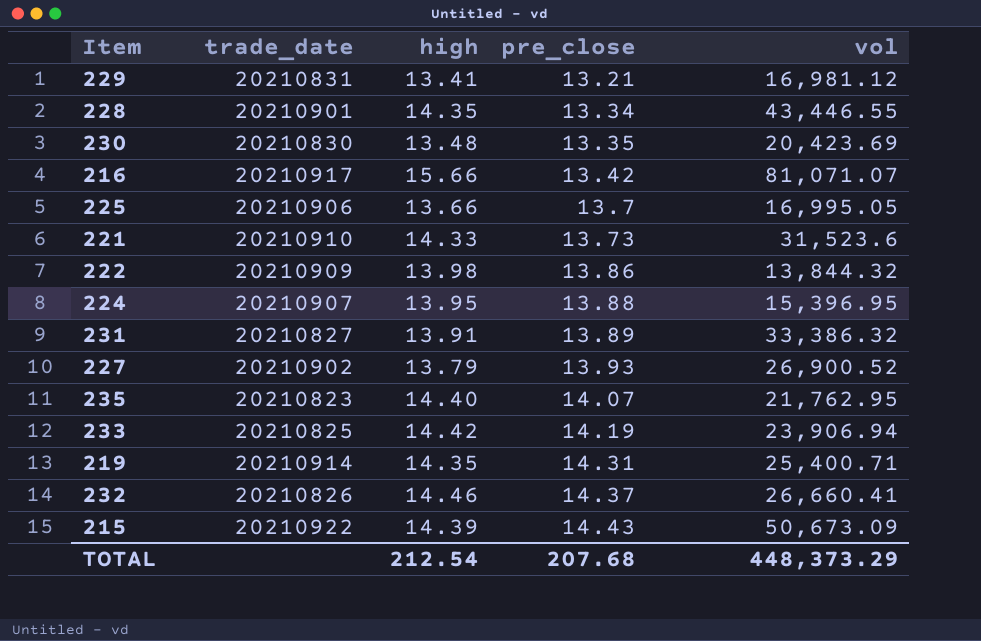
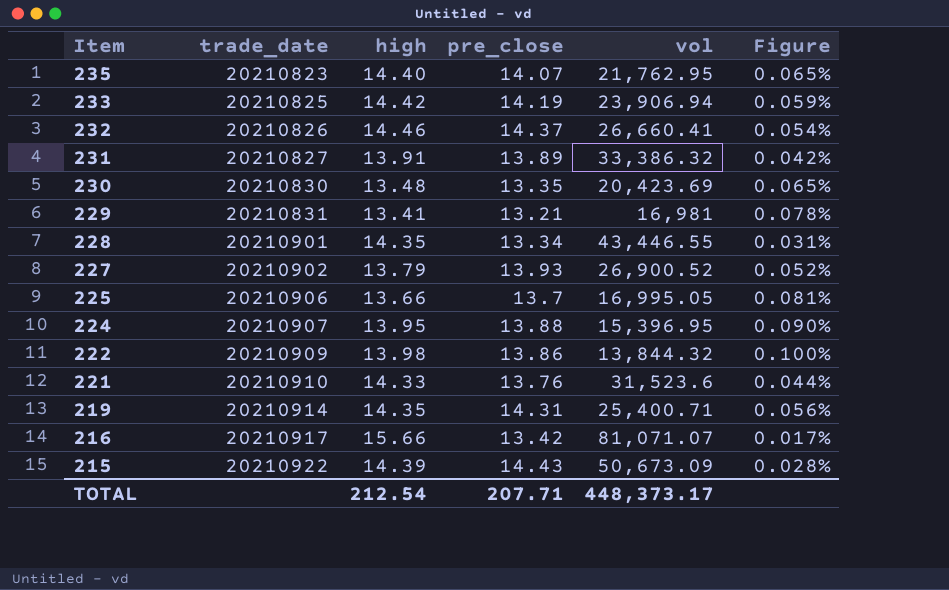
row order: pre_close ascending -> Item descending
column Figure | formula: none -> [pre_close] / [vol]
229 | vol: 16,981.12 -> 16,981
221 | pre_close: 13.73 -> 13.76
TOTAL | pre_close: 207.68 -> 207.71
TOTAL | vol: 448,373.29 -> 448,373.17

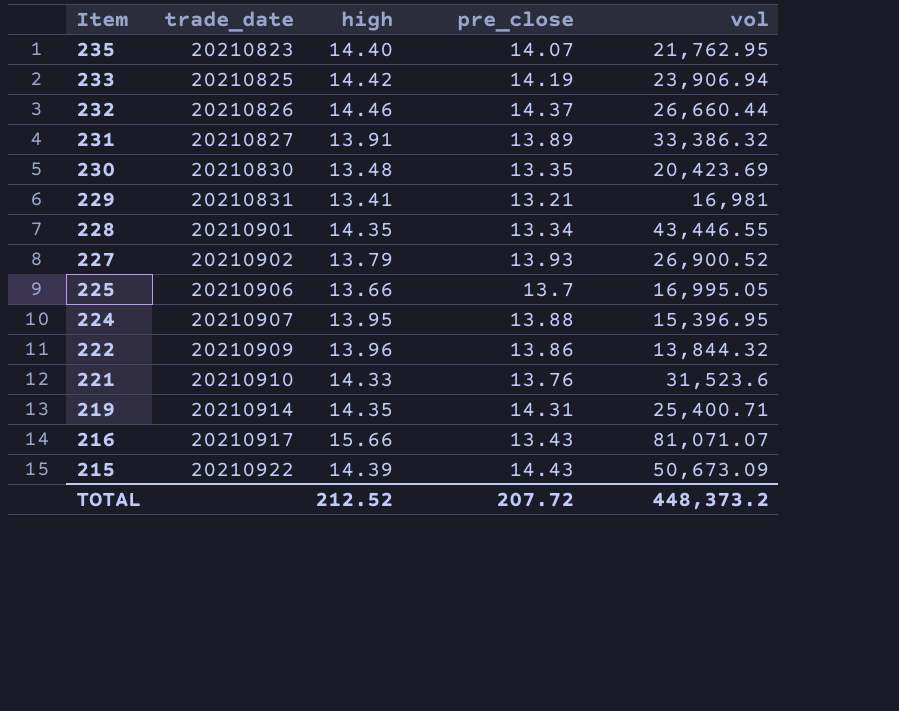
column Figure | formula: [pre_close] / [vol] -> none
232 | vol: 26,660.41 -> 26,660.44
222 | high: 13.98 -> 13.96
216 | pre_close: 13.42 -> 13.43
TOTAL | high: 212.54 -> 212.52
TOTAL | pre_close: 207.71 -> 207.72
TOTAL | vol: 448,373.17 -> 448,373.2

